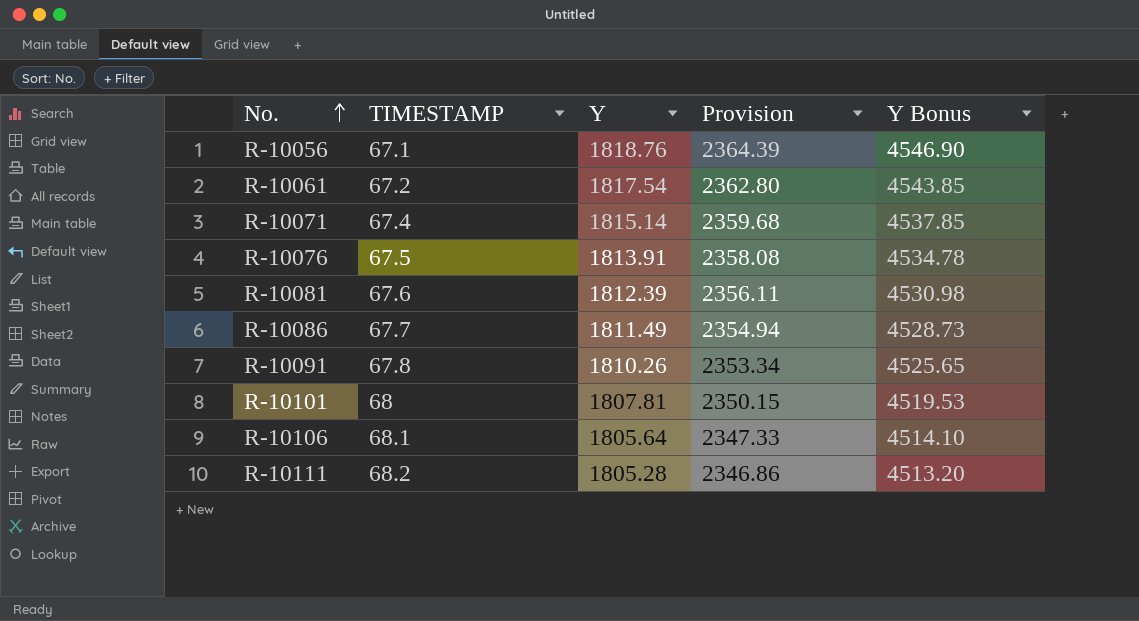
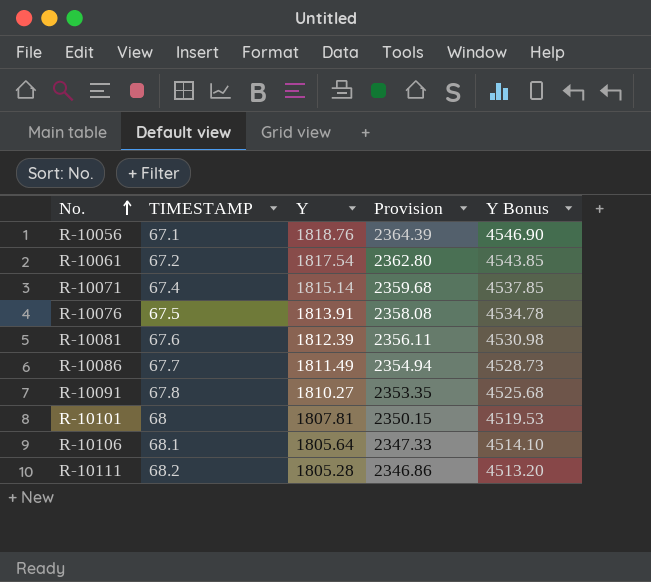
R-10091 | Y: 1810.26 -> 1810.27
R-10091 | Provision: 2353.34 -> 2353.35
R-10091 | Y Bonus: 4525.65 -> 4525.68

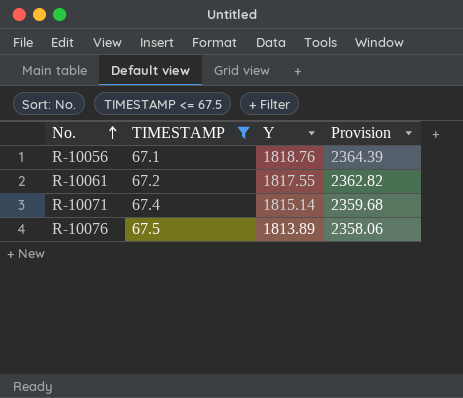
filter: none -> TIMESTAMP <= 67.5
column Y Bonus | formula: [Y] * 2.5 -> none
R-10061 | Y: 1817.54 -> 1817.55
R-10061 | Provision: 2362.80 -> 2362.82
R-10076 | Y: 1813.91 -> 1813.89
R-10076 | Provision: 2358.08 -> 2358.06

